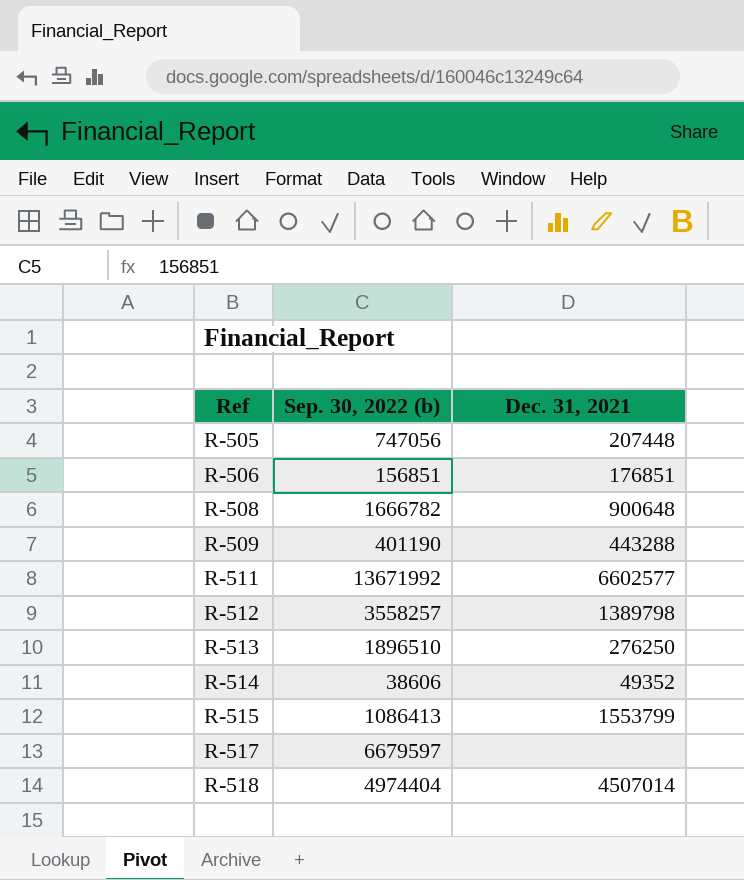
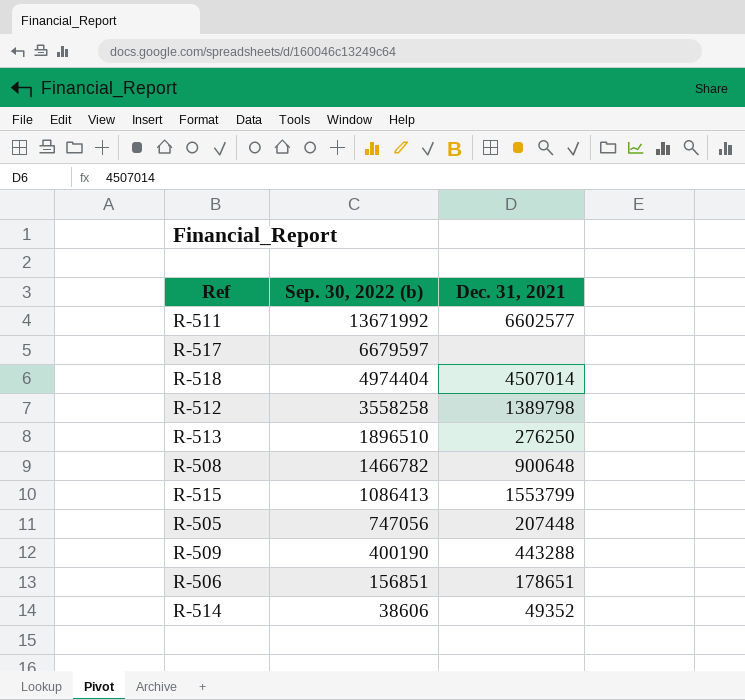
row order: Ref ascending -> Sep. 30, 2022 (b) descending
R-512 | Sep. 30, 2022 (b): 3558257 -> 3558258
R-508 | Sep. 30, 2022 (b): 1666782 -> 1466782
R-509 | Sep. 30, 2022 (b): 401190 -> 400190
R-506 | Dec. 31, 2021: 176851 -> 178651

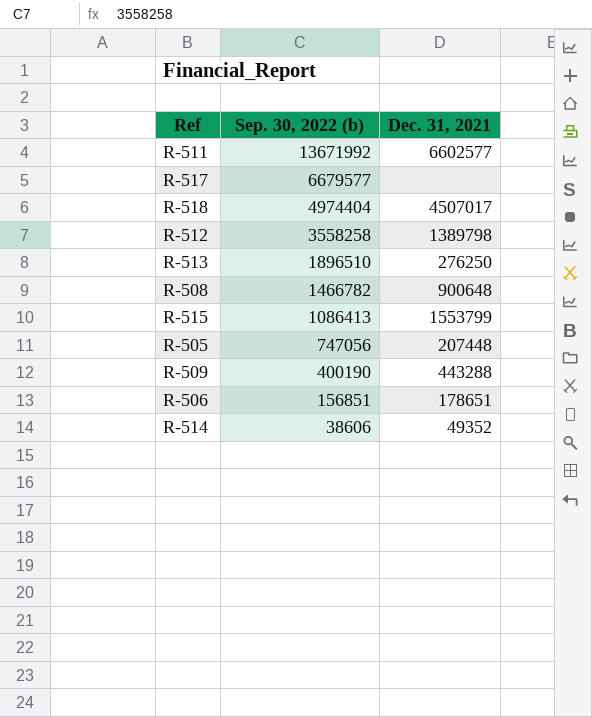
R-517 | Sep. 30, 2022 (b): 6679597 -> 6679577
R-518 | Dec. 31, 2021: 4507014 -> 4507017

